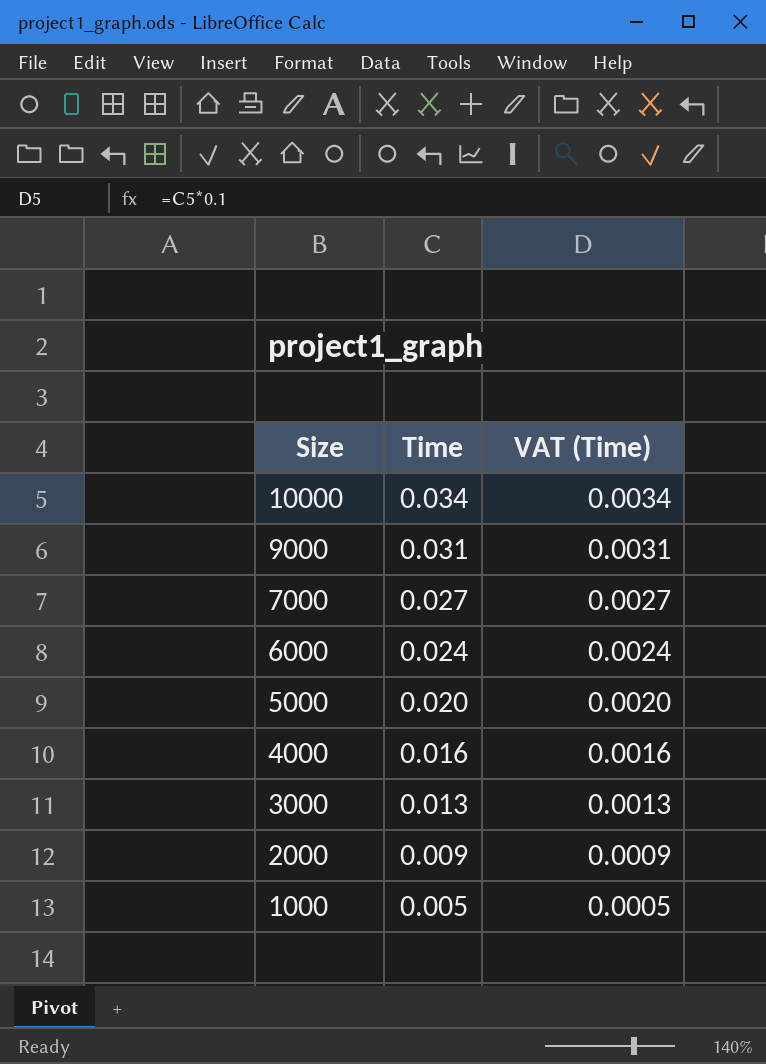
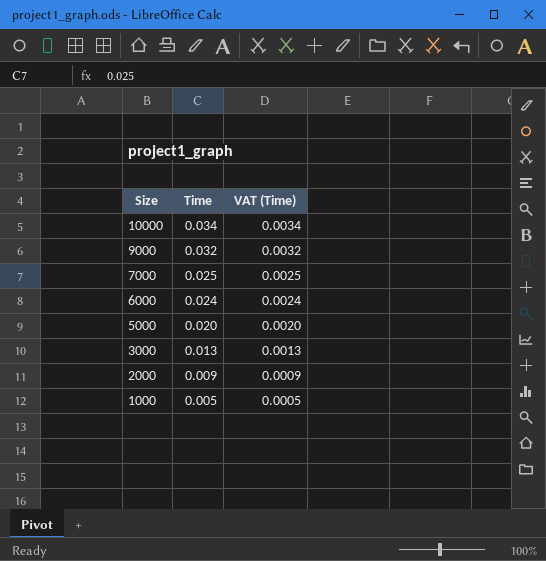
row 4000: 0.016 | 0.0016 -> none
9000 | Time: 0.031 -> 0.032
9000 | VAT (Time): 0.0031 -> 0.0032
7000 | Time: 0.027 -> 0.025
7000 | VAT (Time): 0.0027 -> 0.0025

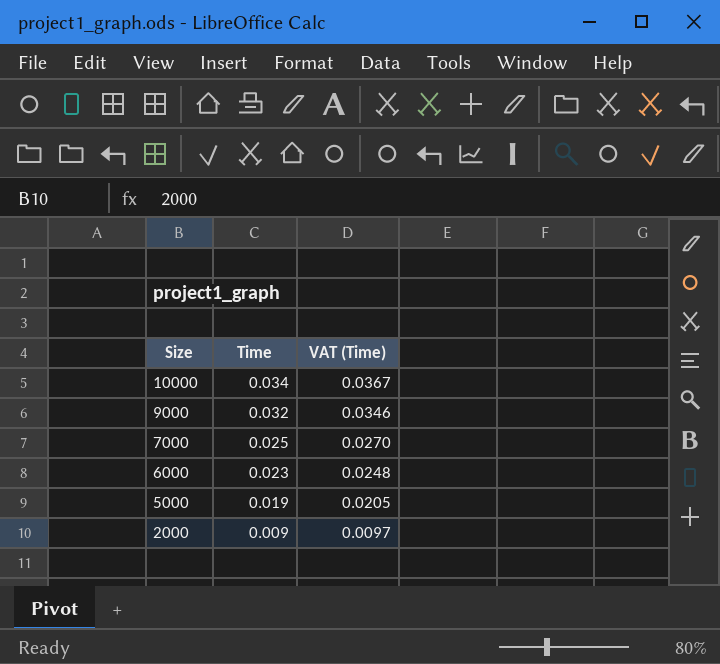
column VAT (Time) | formula: [Time] * 0.1 -> [Time] * 1.08
row 3000: 0.013 | 0.0013 -> none
row 1000: 0.005 | 0.0005 -> none
6000 | Time: 0.024 -> 0.023
5000 | Time: 0.020 -> 0.019

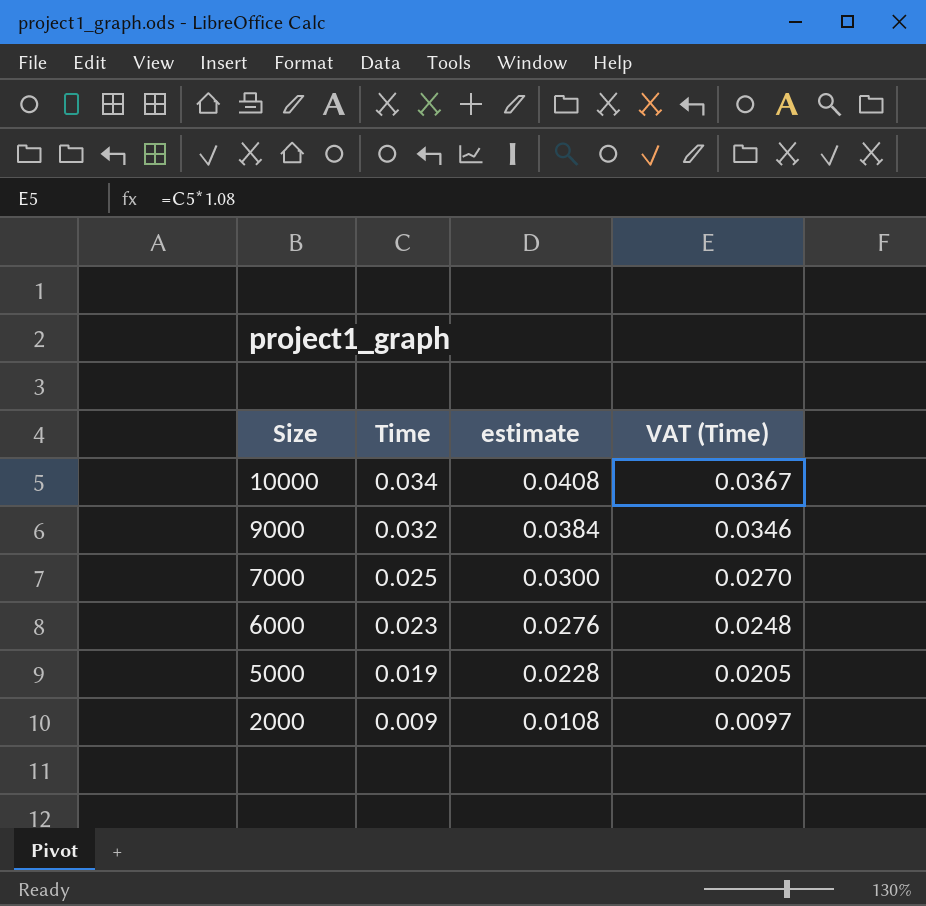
column estimate | formula: none -> [Time] * 1.2

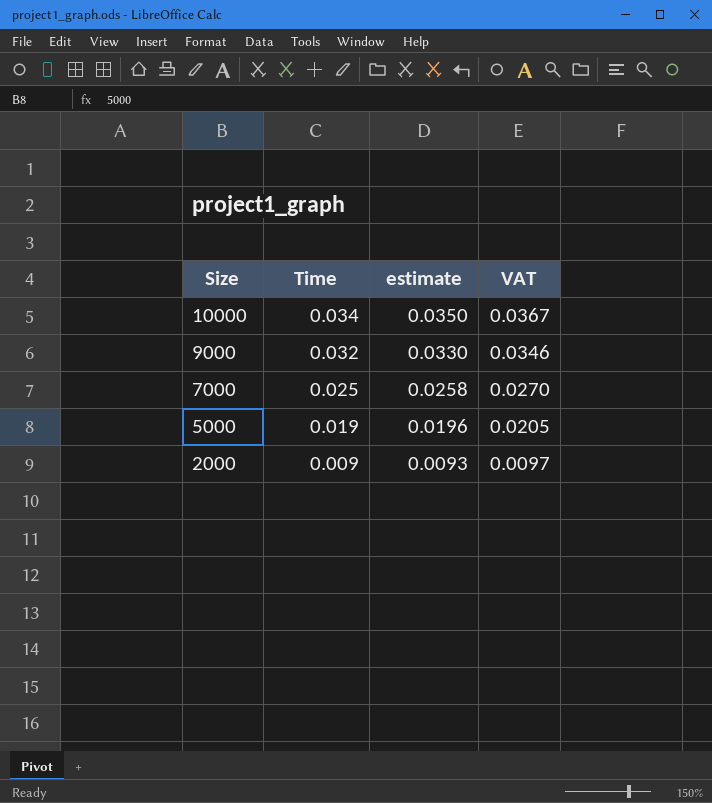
column estimate | formula: [Time] * 1.2 -> [Time] * 1.03
column name: VAT (Time) -> VAT
row 6000: 0.023 | 0.0276 | 0.0248 -> none

